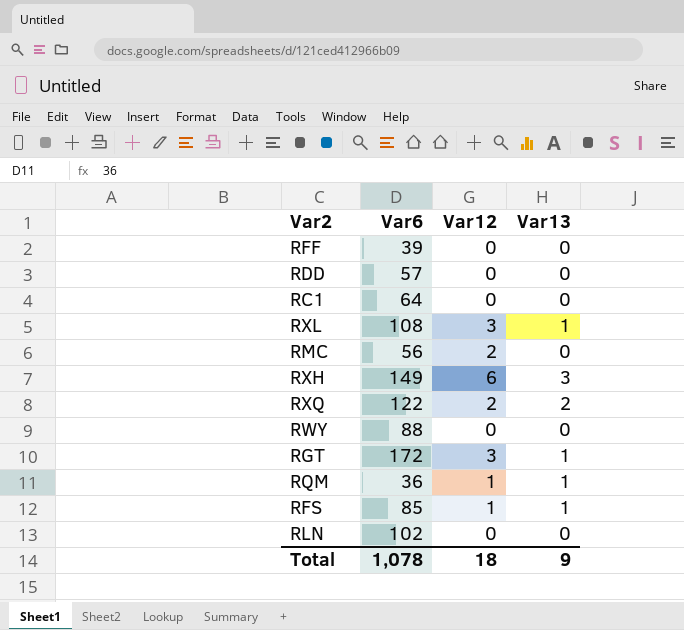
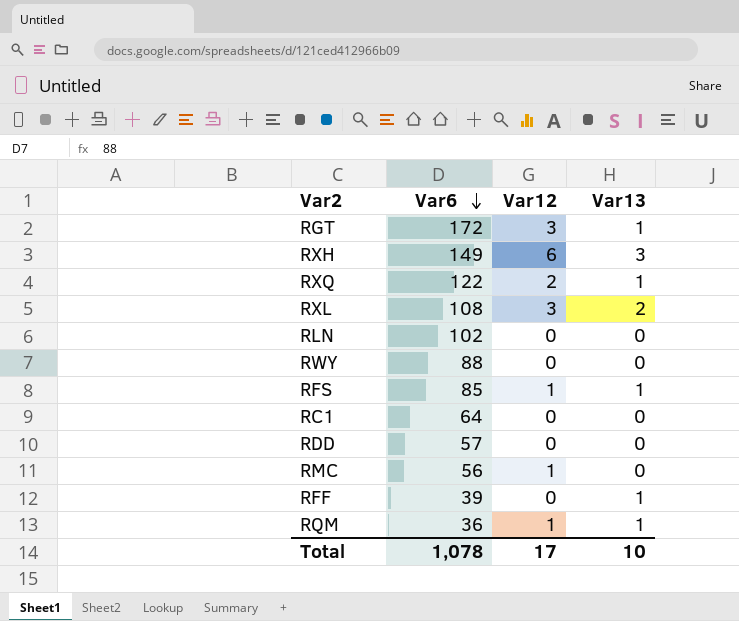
row order: none -> Var6 descending
RXQ | Var13: 2 -> 1
RXL | Var13: 1 -> 2
RMC | Var12: 2 -> 1
RFF | Var13: 0 -> 1
Total | Var12: 18 -> 17
Total | Var13: 9 -> 10

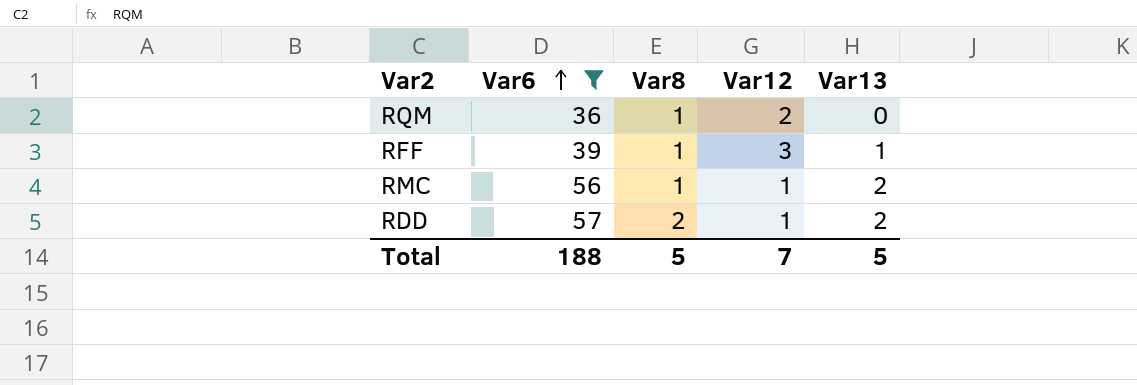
filter: none -> Var6 <= 57
row order: Var6 descending -> Var6 ascending
column Var8 | position: none -> 3
RQM | Var12: 1 -> 2
RQM | Var13: 1 -> 0
RFF | Var12: 0 -> 3
RMC | Var13: 0 -> 2
RDD | Var12: 0 -> 1
RDD | Var13: 0 -> 2
Total | Var6: 1,078 -> 188
Total | Var12: 17 -> 7
Total | Var13: 10 -> 5

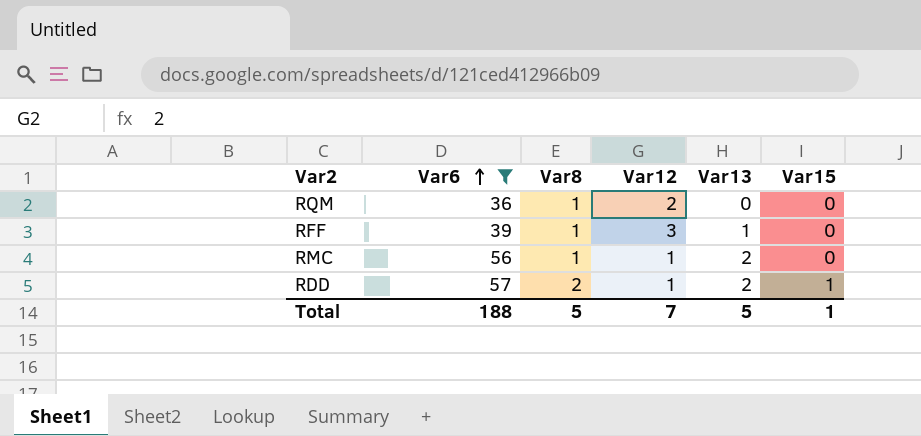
column Var15 | position: none -> 6

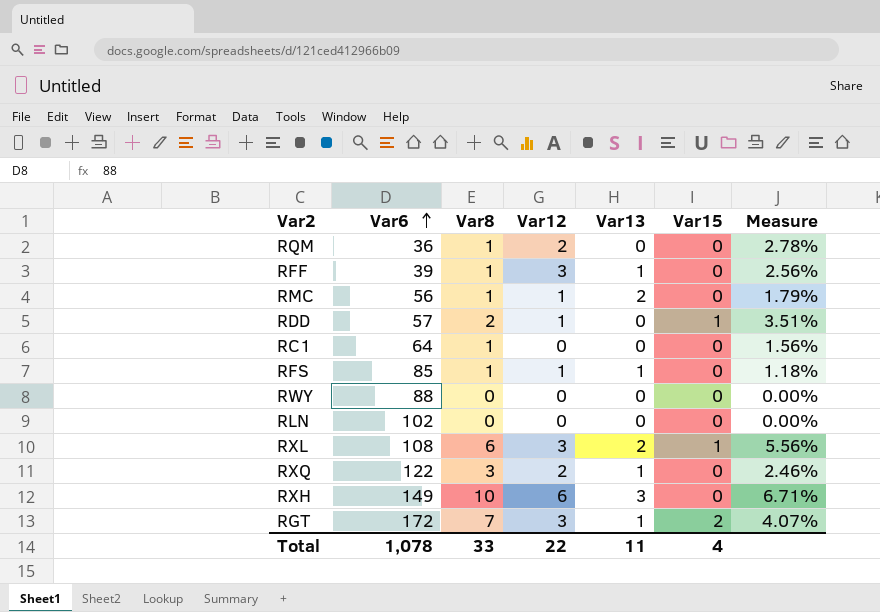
filter: Var6 <= 57 -> none
column Measure | formula: none -> [Var8] / [Var6]
RDD | Var13: 2 -> 0
Total | Var6: 188 -> 1,078
Total | Var8: 5 -> 33
Total | Var12: 7 -> 22
Total | Var13: 5 -> 11
Total | Var15: 1 -> 4

